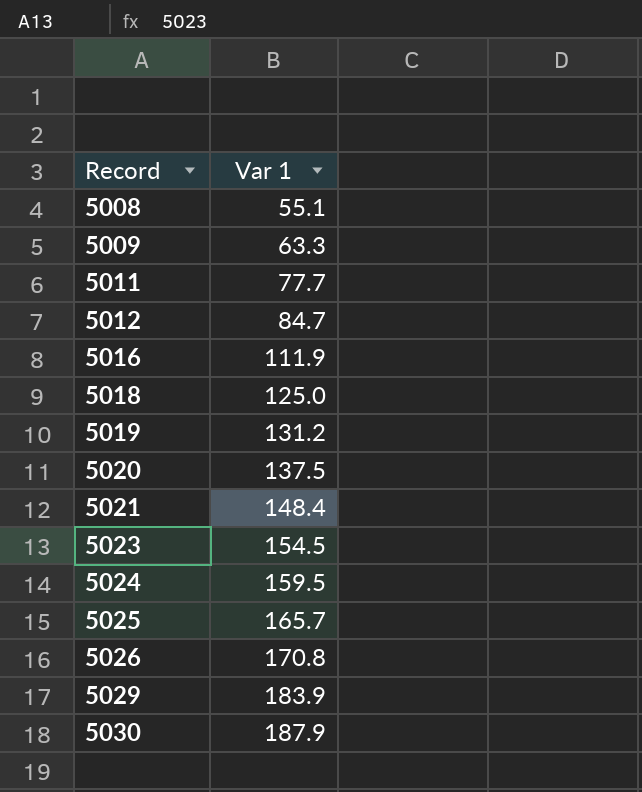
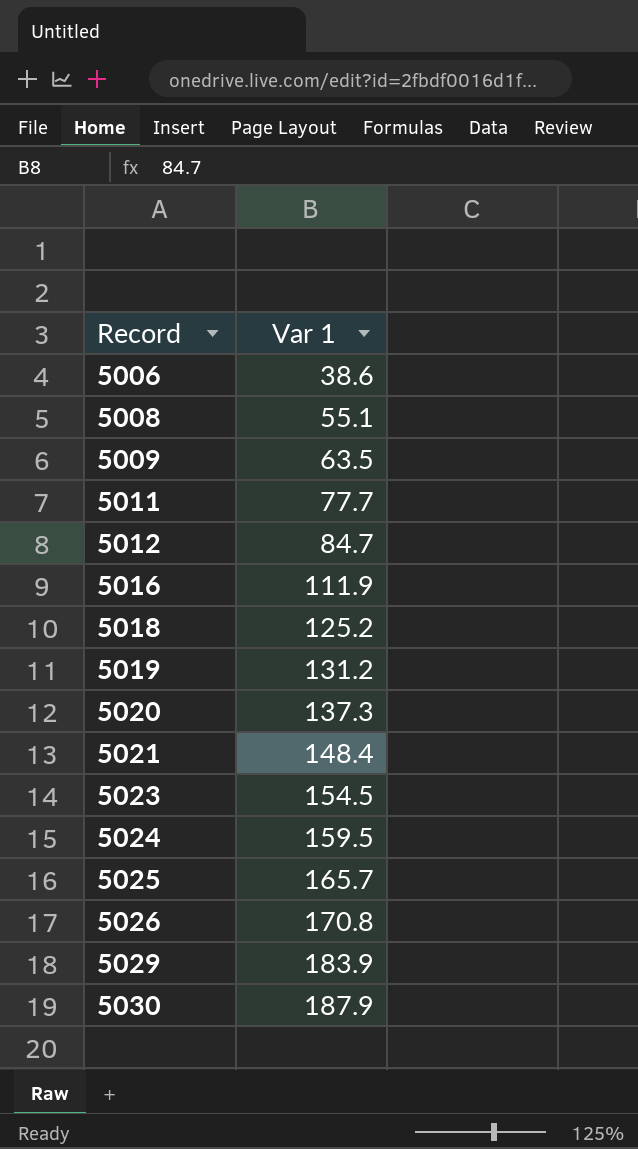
row 5006: none -> 38.6
5009 | Var 1: 63.3 -> 63.5
5018 | Var 1: 125.0 -> 125.2
5020 | Var 1: 137.5 -> 137.3

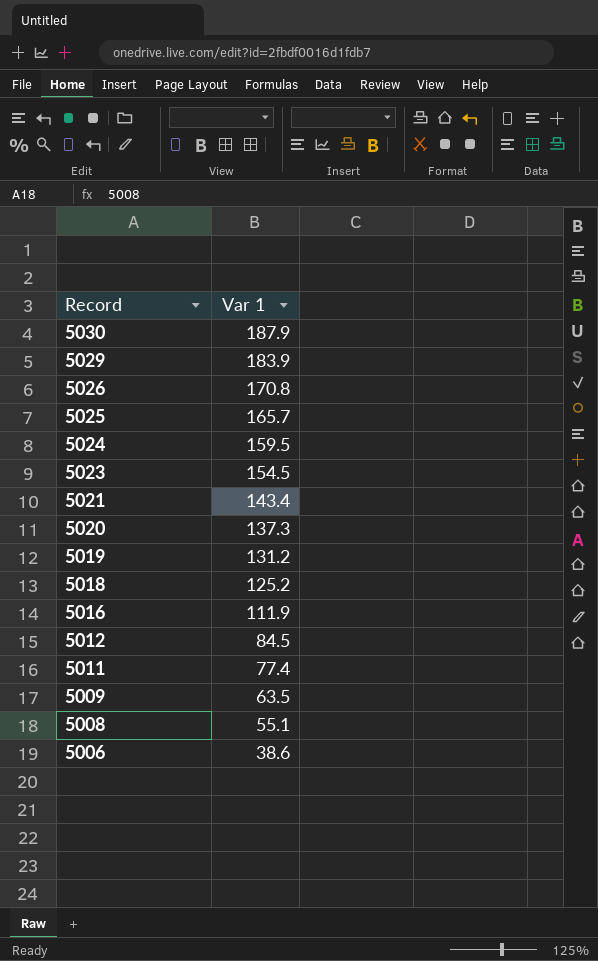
row order: Record ascending -> Record descending
5021 | Var 1: 148.4 -> 143.4
5012 | Var 1: 84.7 -> 84.5
5011 | Var 1: 77.7 -> 77.4

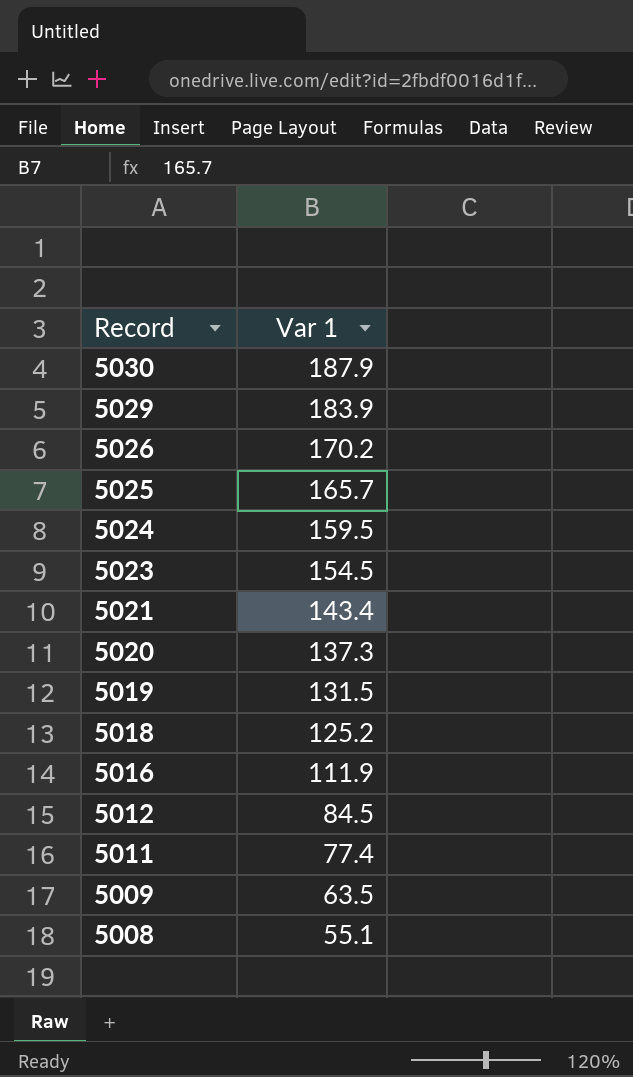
row 5006: 38.6 -> none
5026 | Var 1: 170.8 -> 170.2
5019 | Var 1: 131.2 -> 131.5

